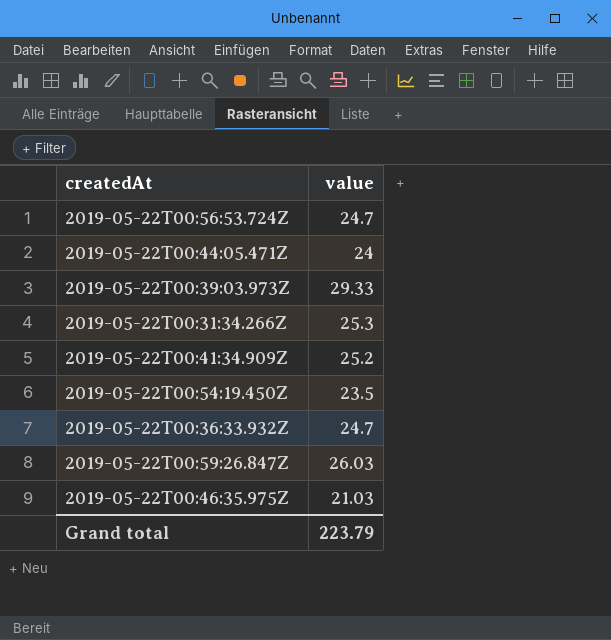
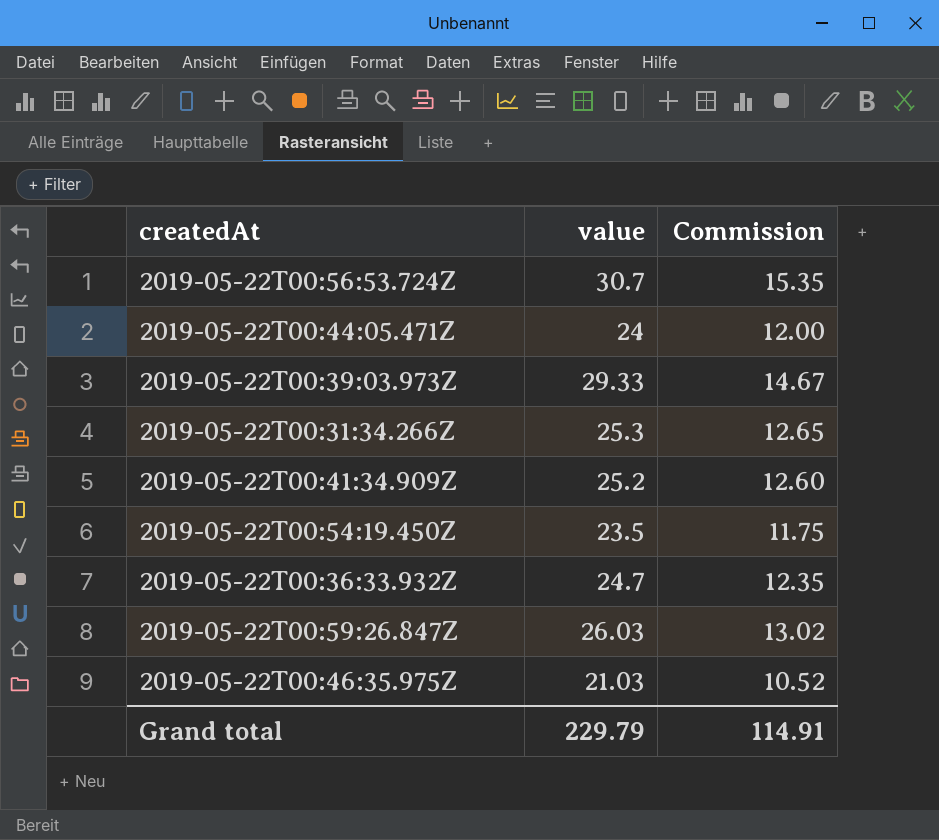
column Commission | formula: none -> [value] * 0.5
2019-05-22T00:56:53.724Z | value: 24.7 -> 30.7
Grand total | value: 223.79 -> 229.79

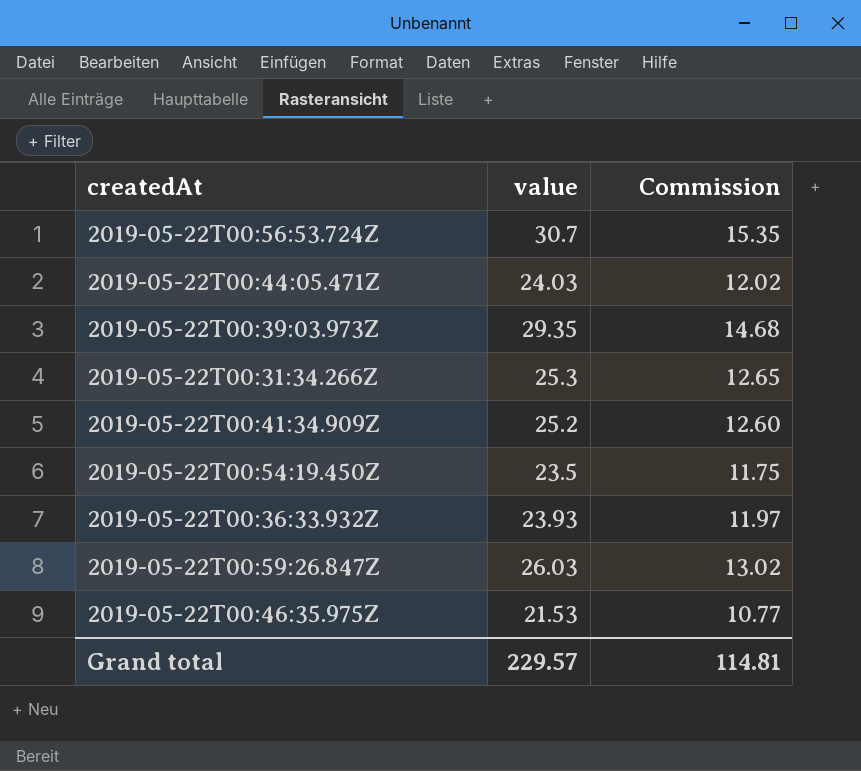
2019-05-22T00:44:05.471Z | value: 24 -> 24.03
2019-05-22T00:44:05.471Z | Commission: 12.00 -> 12.02
2019-05-22T00:39:03.973Z | value: 29.33 -> 29.35
2019-05-22T00:39:03.973Z | Commission: 14.67 -> 14.68
2019-05-22T00:36:33.932Z | value: 24.7 -> 23.93
2019-05-22T00:36:33.932Z | Commission: 12.35 -> 11.97
2019-05-22T00:46:35.975Z | value: 21.03 -> 21.53
2019-05-22T00:46:35.975Z | Commission: 10.52 -> 10.77
Grand total | value: 229.79 -> 229.57
Grand total | Commission: 114.91 -> 114.81

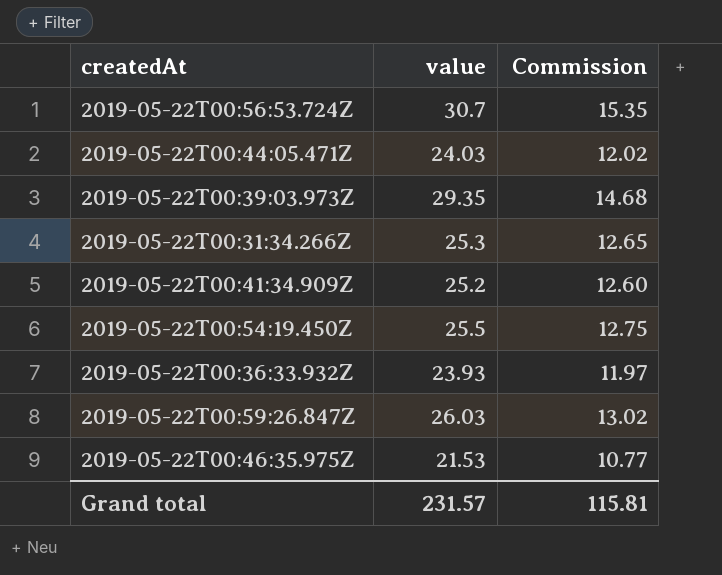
2019-05-22T00:54:19.450Z | value: 23.5 -> 25.5
2019-05-22T00:54:19.450Z | Commission: 11.75 -> 12.75
Grand total | value: 229.57 -> 231.57
Grand total | Commission: 114.81 -> 115.81

